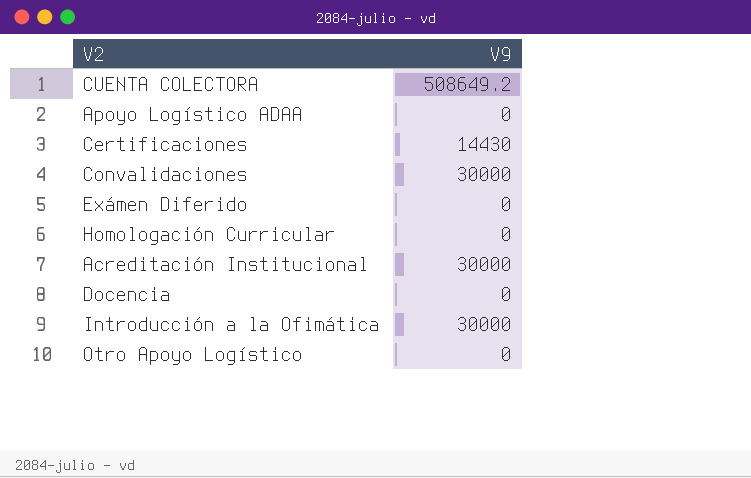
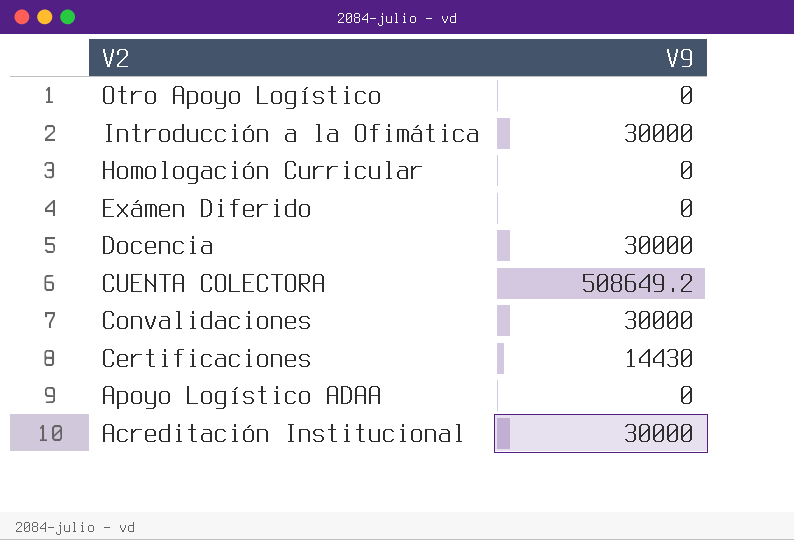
row order: none -> V2 descending
Docencia | V9: 0 -> 30000

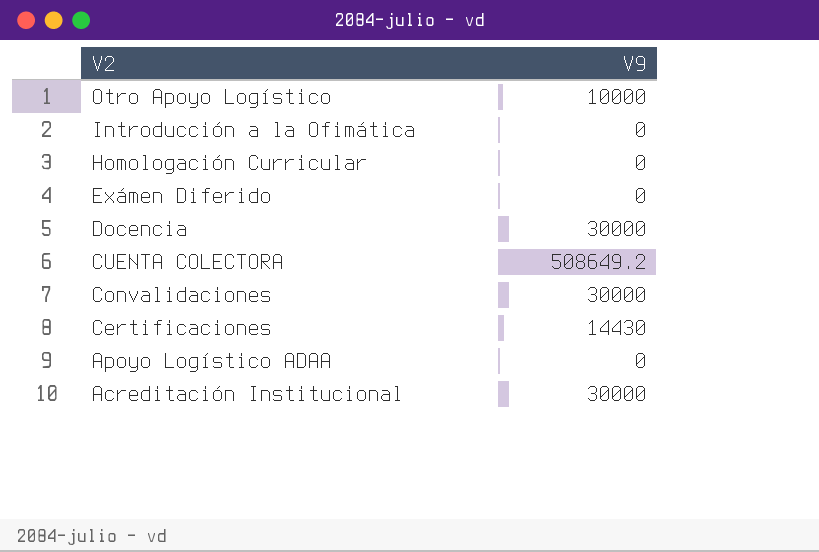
Otro Apoyo Logístico | V9: 0 -> 10000
Introducción a la Ofimática | V9: 30000 -> 0

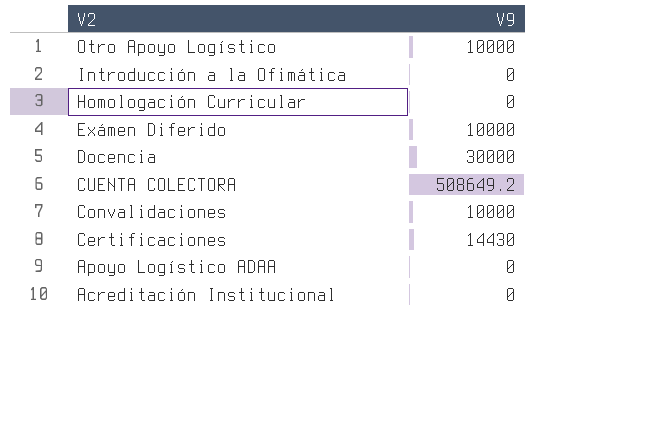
Exámen Diferido | V9: 0 -> 10000
Convalidaciones | V9: 30000 -> 10000
Acreditación Institucional | V9: 30000 -> 0

